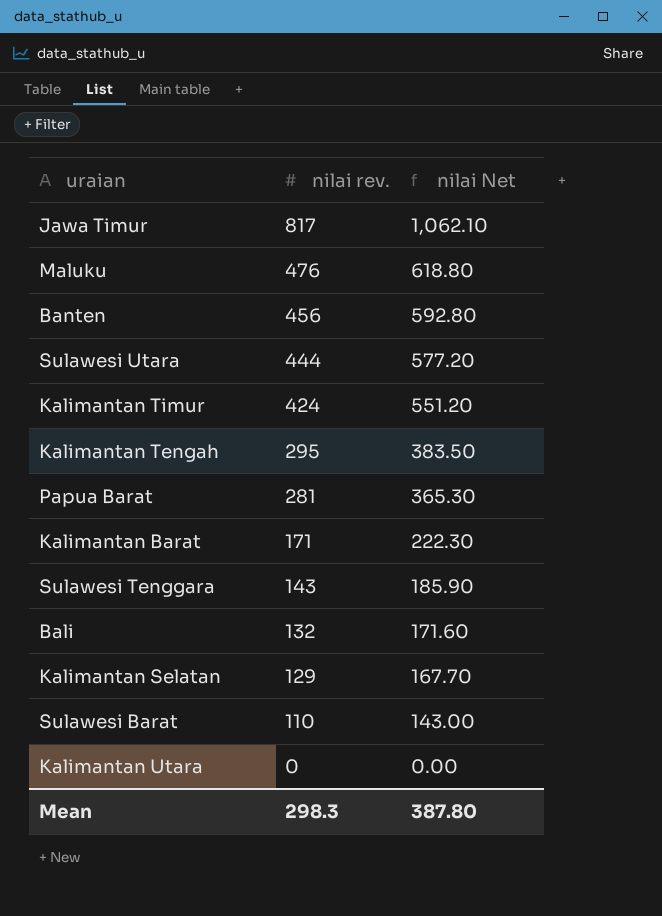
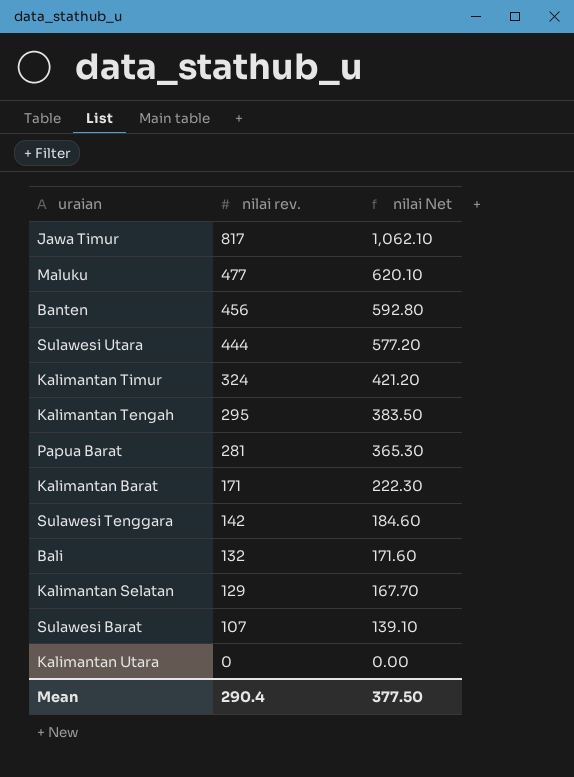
Maluku | nilai rev.: 476 -> 477
Maluku | nilai Net: 618.80 -> 620.10
Kalimantan Timur | nilai rev.: 424 -> 324
Kalimantan Timur | nilai Net: 551.20 -> 421.20
Sulawesi Tenggara | nilai rev.: 143 -> 142
Sulawesi Tenggara | nilai Net: 185.90 -> 184.60
Sulawesi Barat | nilai rev.: 110 -> 107
Sulawesi Barat | nilai Net: 143.00 -> 139.10
Mean | nilai rev.: 298.3 -> 290.4
Mean | nilai Net: 387.80 -> 377.50

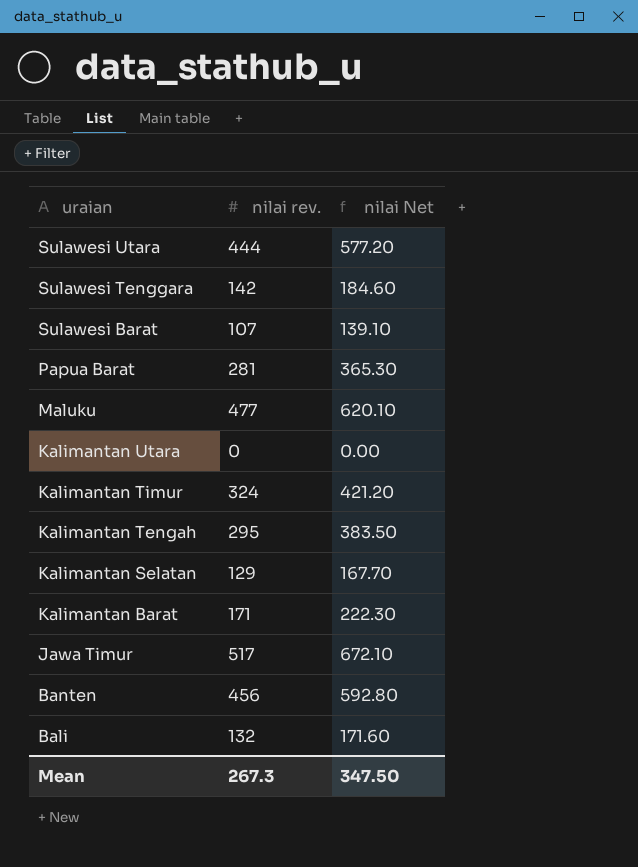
row order: nilai rev. descending -> uraian descending
Jawa Timur | nilai rev.: 817 -> 517
Jawa Timur | nilai Net: 1,062.10 -> 672.10
Mean | nilai rev.: 290.4 -> 267.3
Mean | nilai Net: 377.50 -> 347.50

